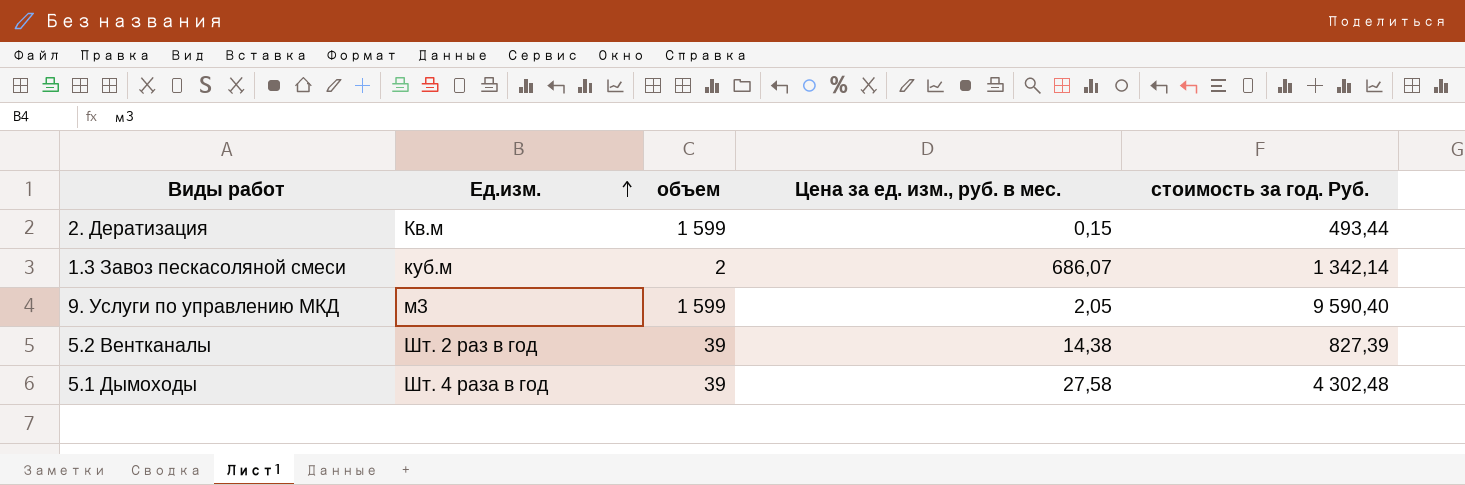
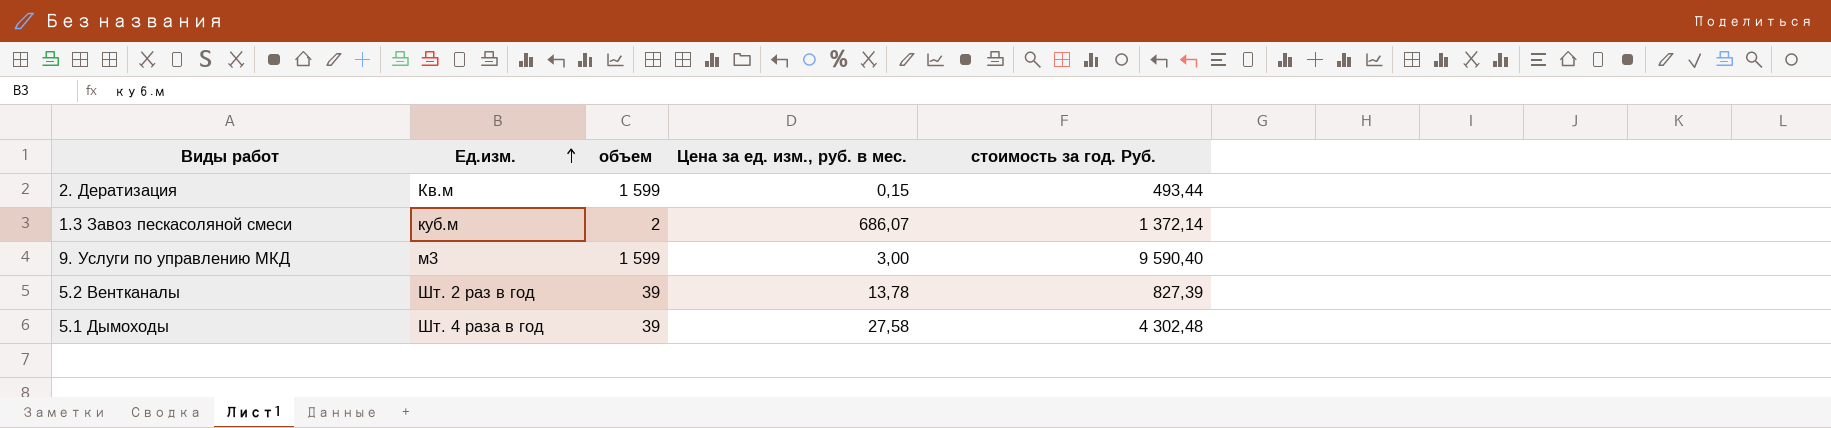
1.3 Завоз пескасоляной смеси | стоимость за год. Руб.: 1 342,14 -> 1 372,14
9. Услуги по управлению МКД | Цена за ед. изм., руб. в мес.: 2,05 -> 3,00
5.2 Вентканалы | Цена за ед. изм., руб. в мес.: 14,38 -> 13,78

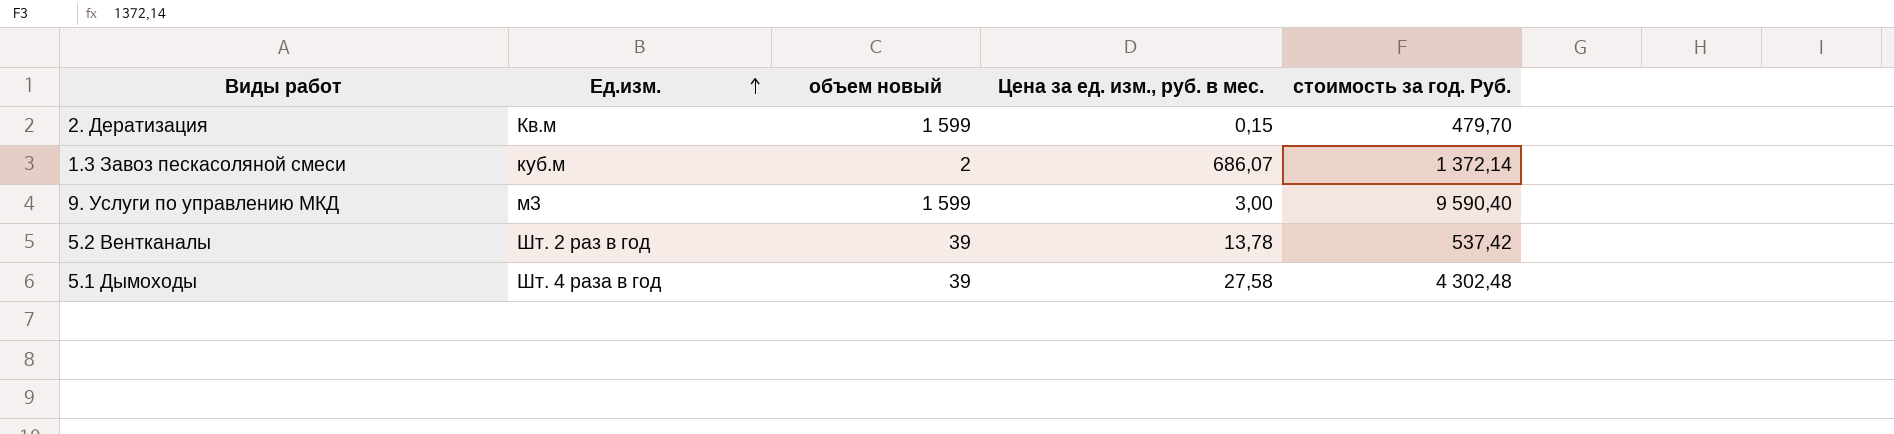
column name: объем -> объем новый
2. Дератизация | стоимость за год. Руб.: 493,44 -> 479,70
5.2 Вентканалы | стоимость за год. Руб.: 827,39 -> 537,42

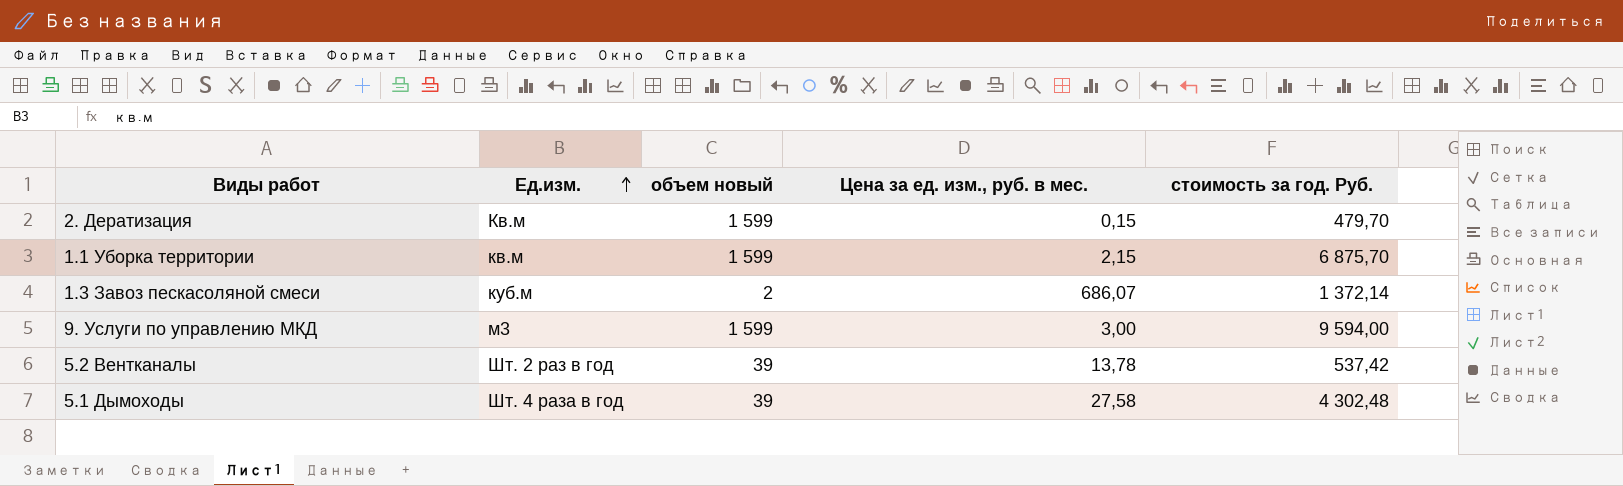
row 1.1 Уборка территории: none -> кв.м | 1 599 | 2,15 | 6 875,70
9. Услуги по управлению МКД | стоимость за год. Руб.: 9 590,40 -> 9 594,00

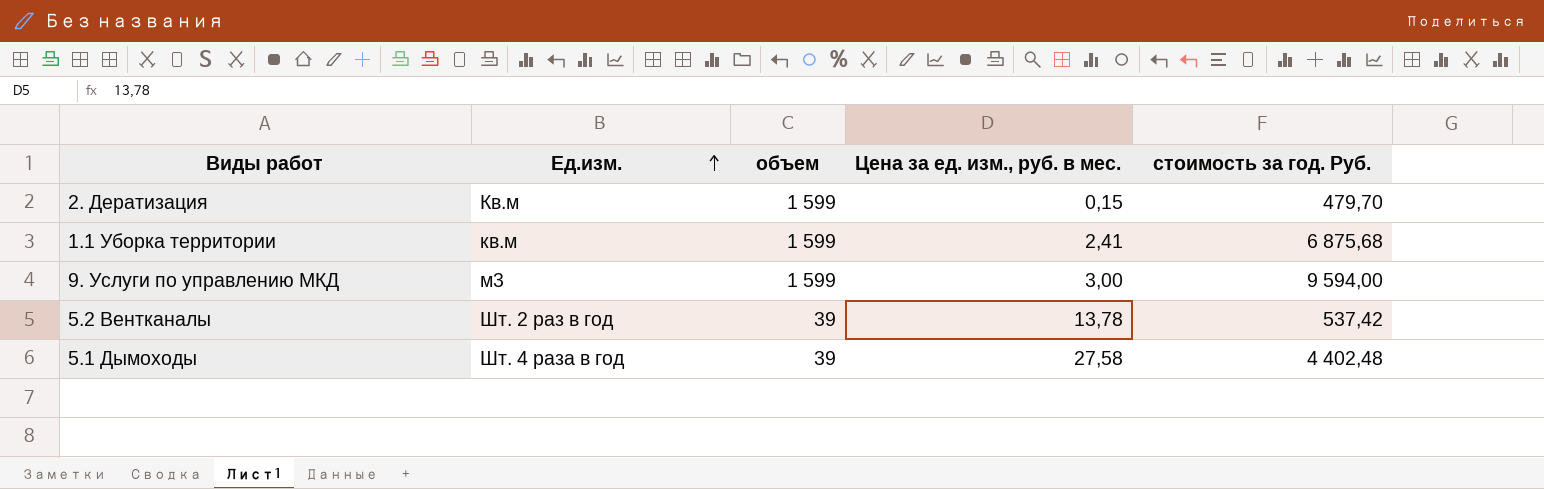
column name: объем новый -> объем
row 1.3 Завоз пескасоляной смеси: куб.м | 2 | 686,07 | 1 372,14 -> none
1.1 Уборка территории | Цена за ед. изм., руб. в мес.: 2,15 -> 2,41
1.1 Уборка территории | стоимость за год. Руб.: 6 875,70 -> 6 875,68
5.1 Дымоходы | стоимость за год. Руб.: 4 302,48 -> 4 402,48

